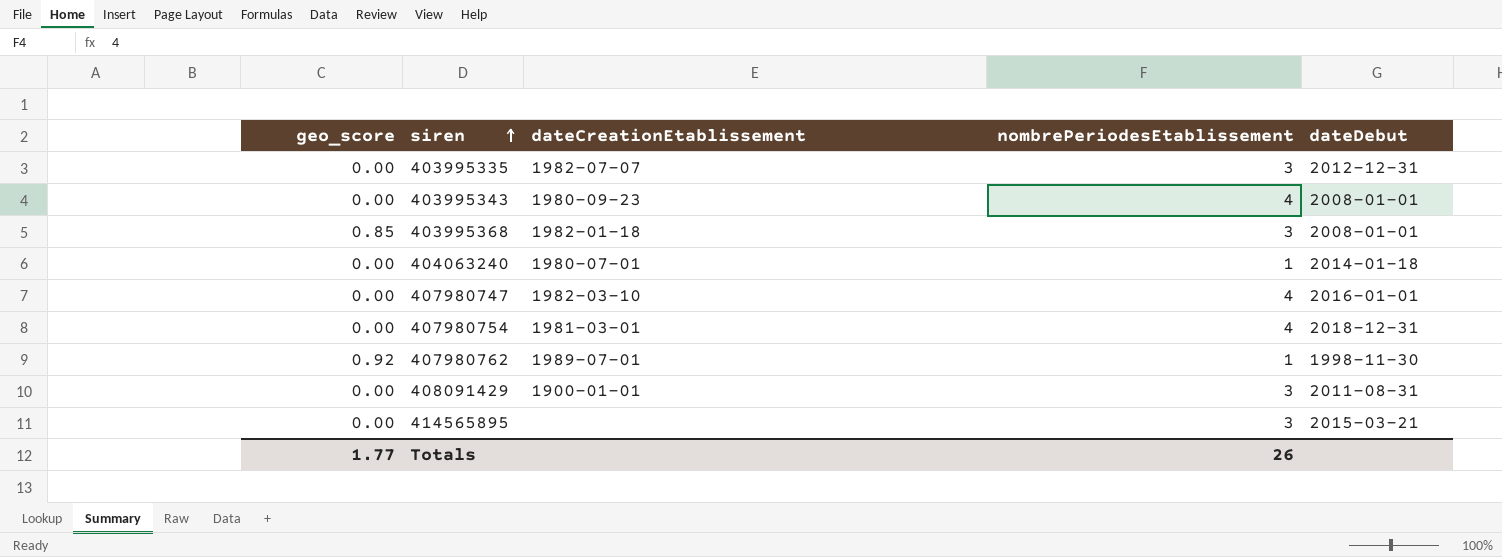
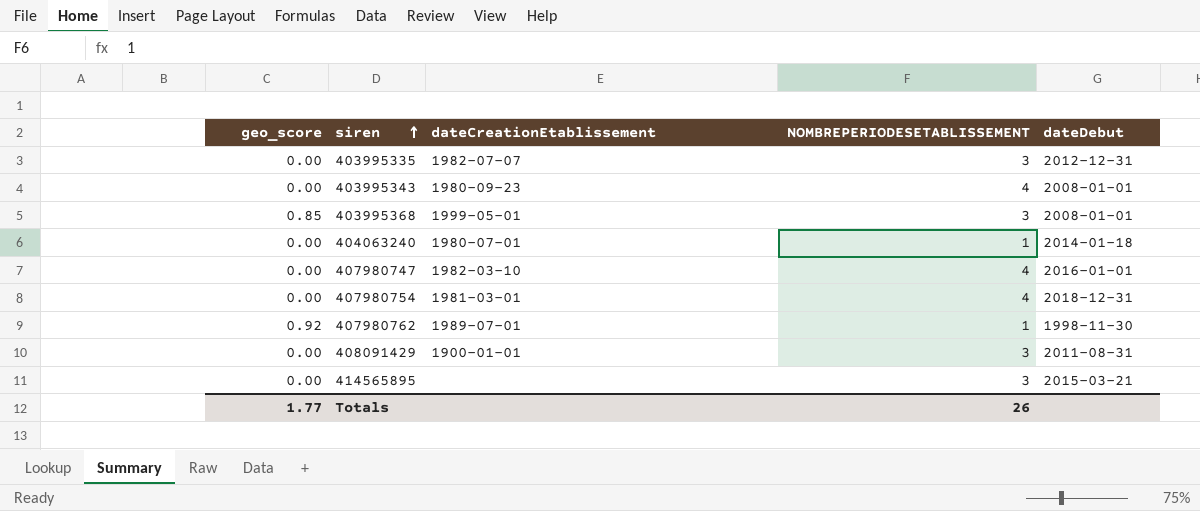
column name: nombrePeriodesEtablissement -> NOMBREPERIODESETABLISSEMENT
403995368 | dateCreationEtablissement: 1982-01-18 -> 1999-05-01

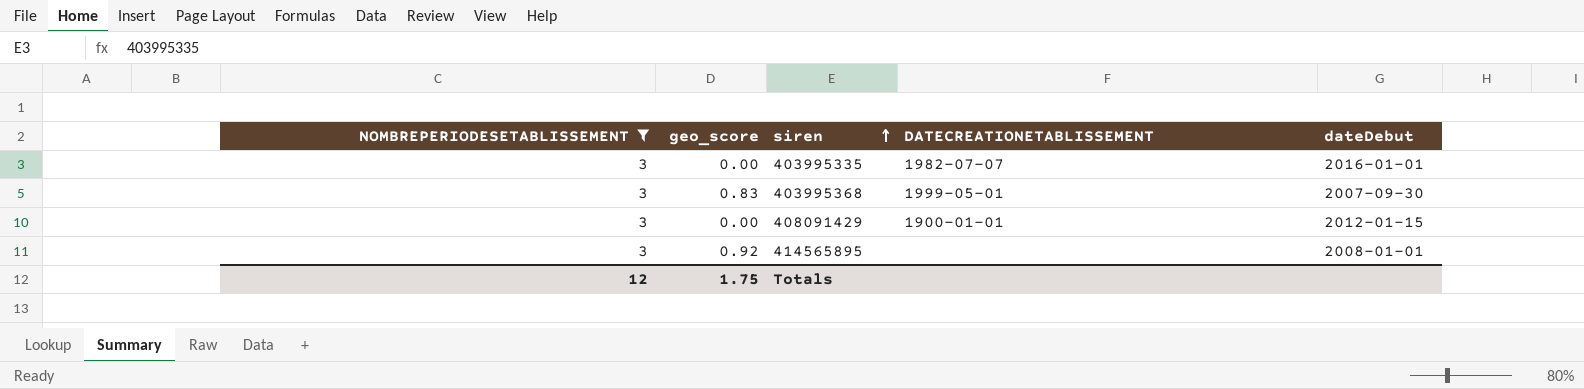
filter: none -> NOMBREPERIODESETABLISSEMENT = 3
column NOMBREPERIODESETABLISSEMENT | position: 4 -> 1
column name: dateCreationEtablissement -> DATECREATIONETABLISSEMENT
403995335 | dateDebut: 2012-12-31 -> 2016-01-01
403995368 | geo_score: 0.85 -> 0.83
403995368 | dateDebut: 2008-01-01 -> 2007-09-30
408091429 | dateDebut: 2011-08-31 -> 2012-01-15
414565895 | geo_score: 0.00 -> 0.92
414565895 | dateDebut: 2015-03-21 -> 2008-01-01
Totals | NOMBREPERIODESETABLISSEMENT: 26 -> 12
Totals | geo_score: 1.77 -> 1.75

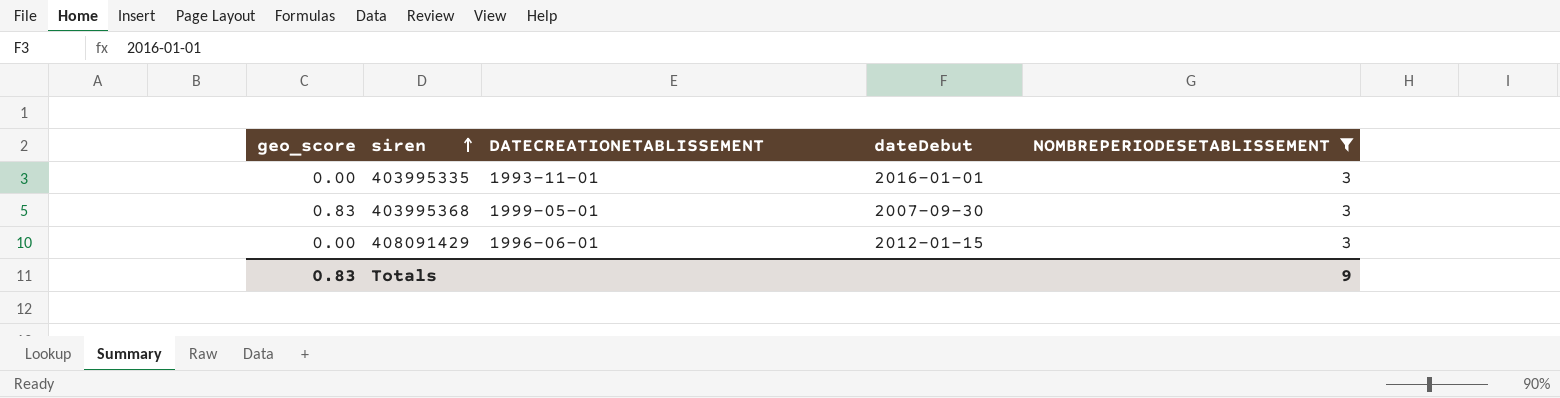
column NOMBREPERIODESETABLISSEMENT | position: 1 -> 5
row 414565895: 3 | 0.92 | none | 2008-01-01 -> none
403995335 | DATECREATIONETABLISSEMENT: 1982-07-07 -> 1993-11-01
408091429 | DATECREATIONETABLISSEMENT: 1900-01-01 -> 1996-06-01
Totals | geo_score: 1.75 -> 0.83
Totals | NOMBREPERIODESETABLISSEMENT: 12 -> 9

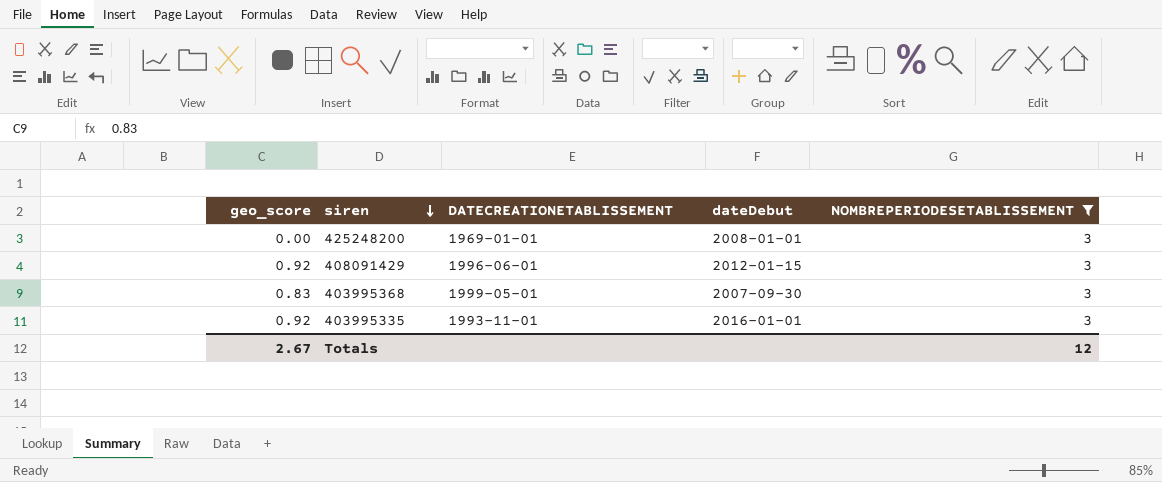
row order: siren ascending -> siren descending
row 425248200: none -> 0.00 | 1969-01-01 | 2008-01-01 | 3
408091429 | geo_score: 0.00 -> 0.92
403995335 | geo_score: 0.00 -> 0.92
Totals | geo_score: 0.83 -> 2.67
Totals | NOMBREPERIODESETABLISSEMENT: 9 -> 12

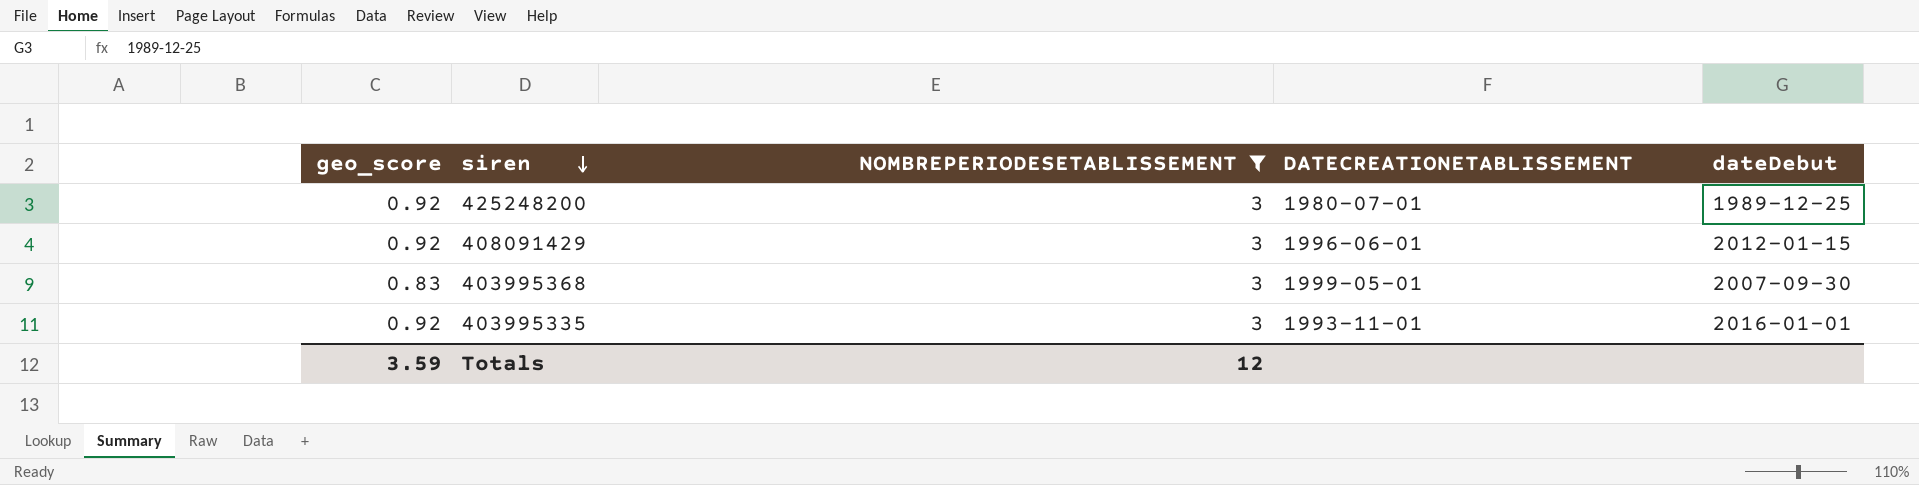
column NOMBREPERIODESETABLISSEMENT | position: 5 -> 3
425248200 | geo_score: 0.00 -> 0.92
425248200 | DATECREATIONETABLISSEMENT: 1969-01-01 -> 1980-07-01
425248200 | dateDebut: 2008-01-01 -> 1989-12-25
Totals | geo_score: 2.67 -> 3.59

